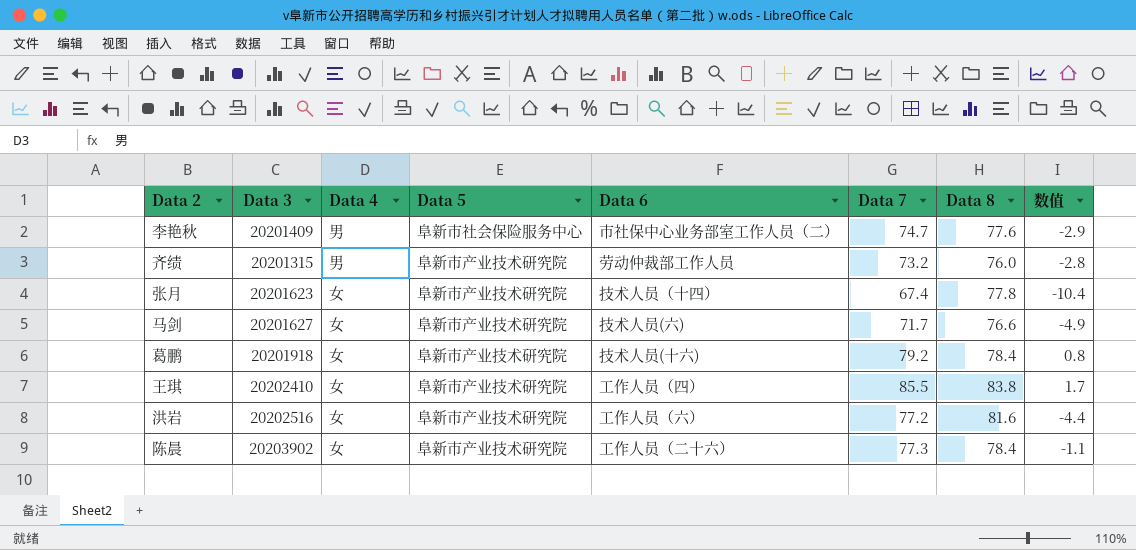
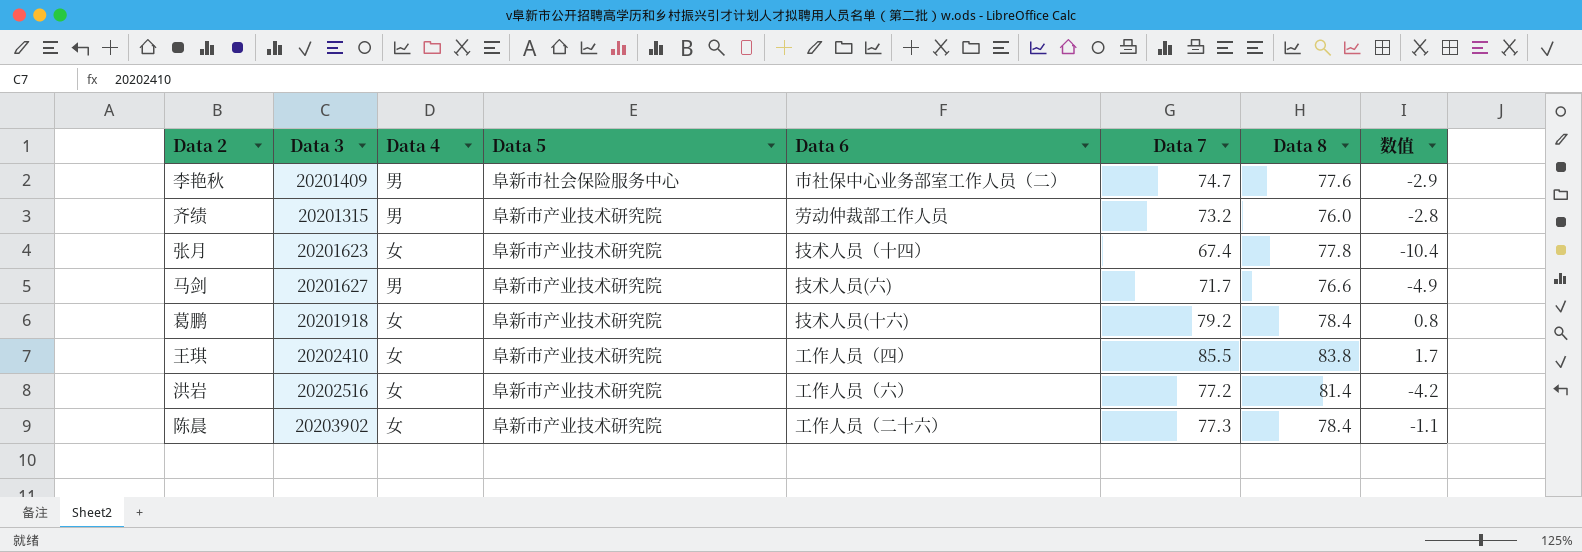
马剑 | Data 4: 女 -> 男
洪岩 | Data 8: 81.6 -> 81.4
洪岩 | 数值: -4.4 -> -4.2

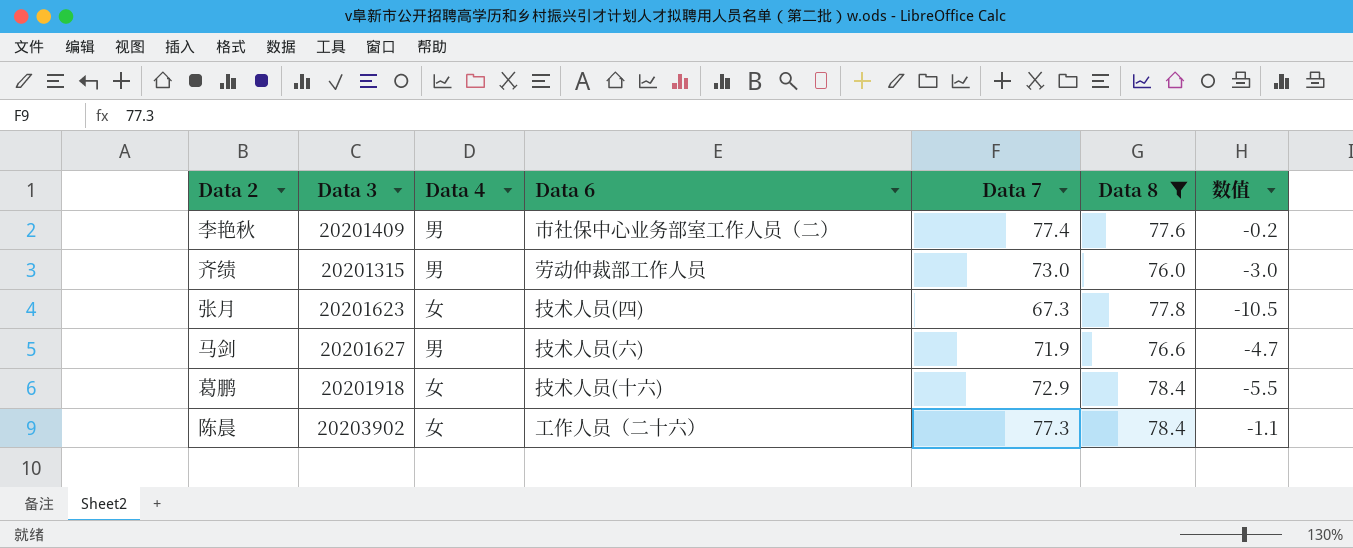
filter: none -> Data 8 <= 78.4
column Data 5 | position: 4 -> none
李艳秋 | Data 7: 74.7 -> 77.4
李艳秋 | 数值: -2.9 -> -0.2
齐绩 | Data 7: 73.2 -> 73.0
齐绩 | 数值: -2.8 -> -3.0
张月 | Data 6: 技术人员（十四） -> 技术人员(四)
张月 | Data 7: 67.4 -> 67.3
张月 | 数值: -10.4 -> -10.5
马剑 | Data 7: 71.7 -> 71.9
马剑 | 数值: -4.9 -> -4.7
葛鹏 | Data 7: 79.2 -> 72.9
葛鹏 | 数值: 0.8 -> -5.5

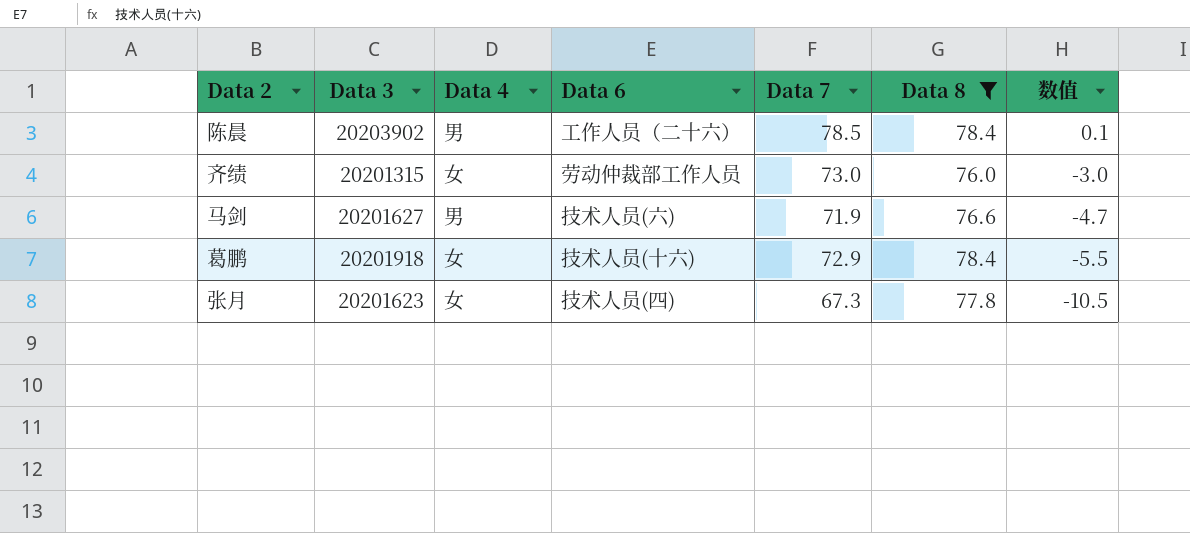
row order: none -> 数值 descending
row 李艳秋: 20201409 | 男 | 市社保中心业务部室工作人员（二） | 77.4 | 77.6 | -0.2 -> none
陈晨 | Data 4: 女 -> 男
陈晨 | Data 7: 77.3 -> 78.5
陈晨 | 数值: -1.1 -> 0.1
齐绩 | Data 4: 男 -> 女

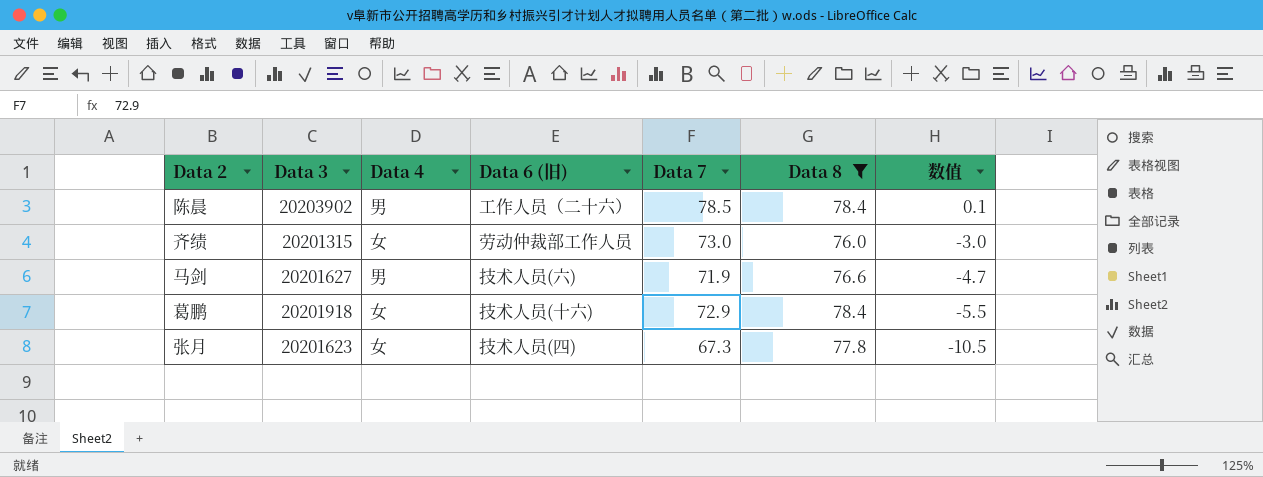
column name: Data 6 -> Data 6 (旧)

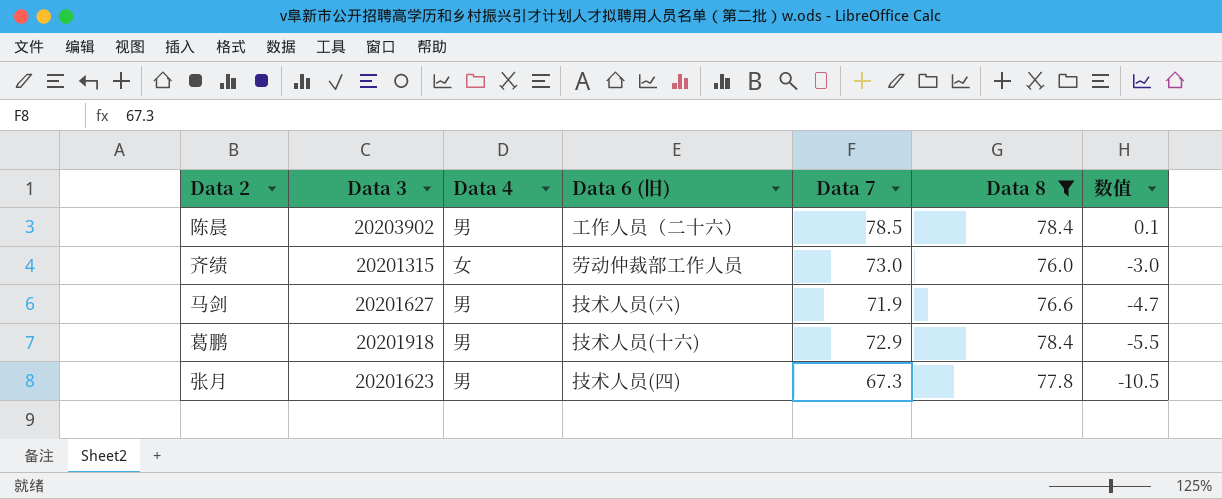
葛鹏 | Data 4: 女 -> 男
张月 | Data 4: 女 -> 男

